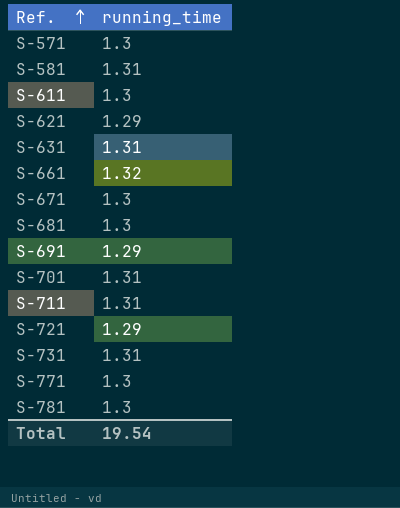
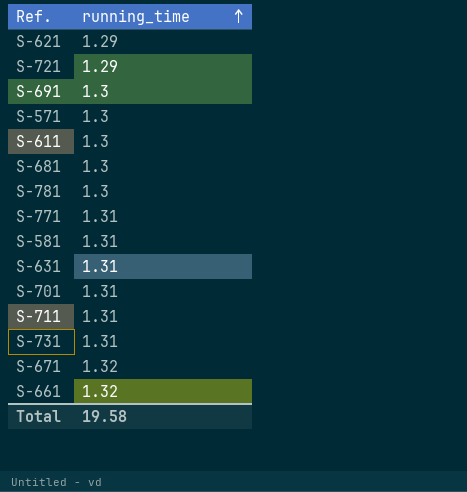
row order: Ref. ascending -> running_time ascending
S-691 | running_time: 1.29 -> 1.3
S-771 | running_time: 1.3 -> 1.31
S-671 | running_time: 1.3 -> 1.32
Total | running_time: 19.54 -> 19.58

